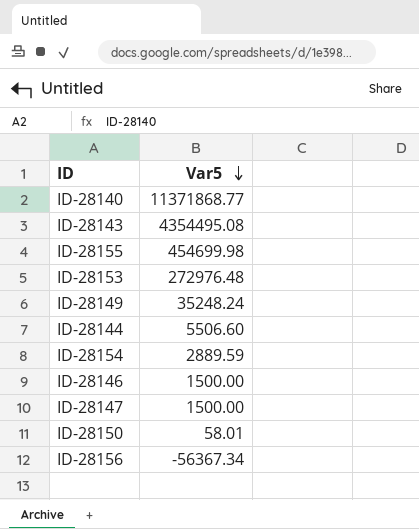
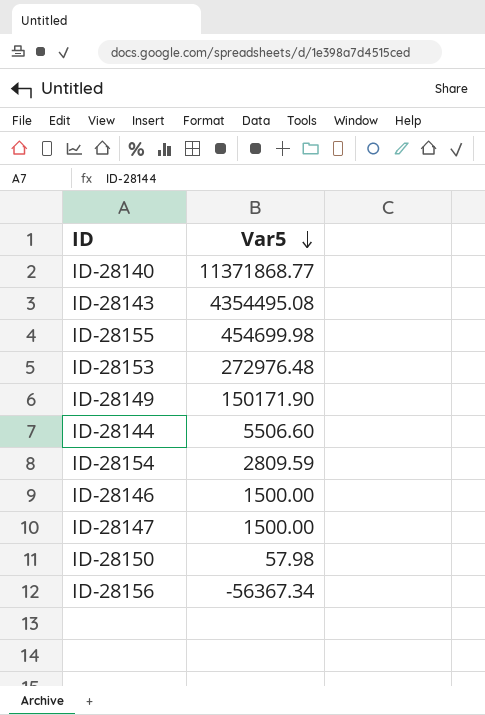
ID-28149 | Var5: 35248.24 -> 150171.90
ID-28154 | Var5: 2889.59 -> 2809.59
ID-28150 | Var5: 58.01 -> 57.98

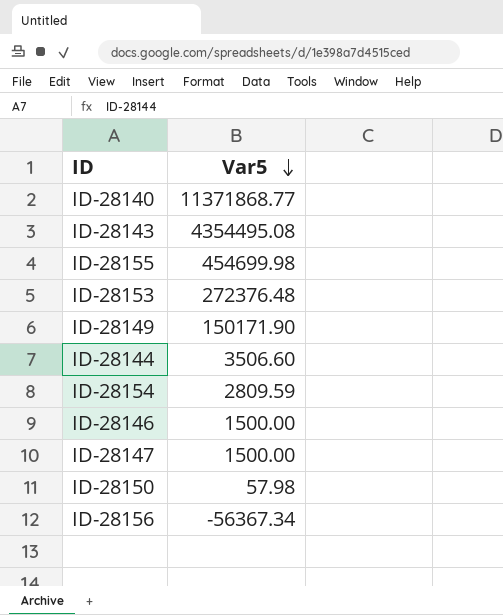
ID-28153 | Var5: 272976.48 -> 272376.48
ID-28144 | Var5: 5506.60 -> 3506.60

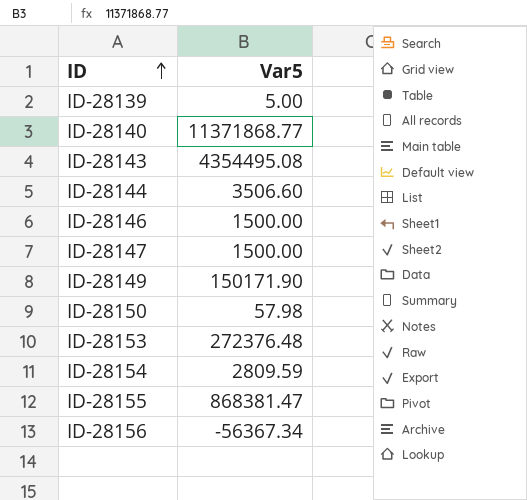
row order: Var5 descending -> ID ascending
row ID-28139: none -> 5.00
ID-28155 | Var5: 454699.98 -> 868381.47

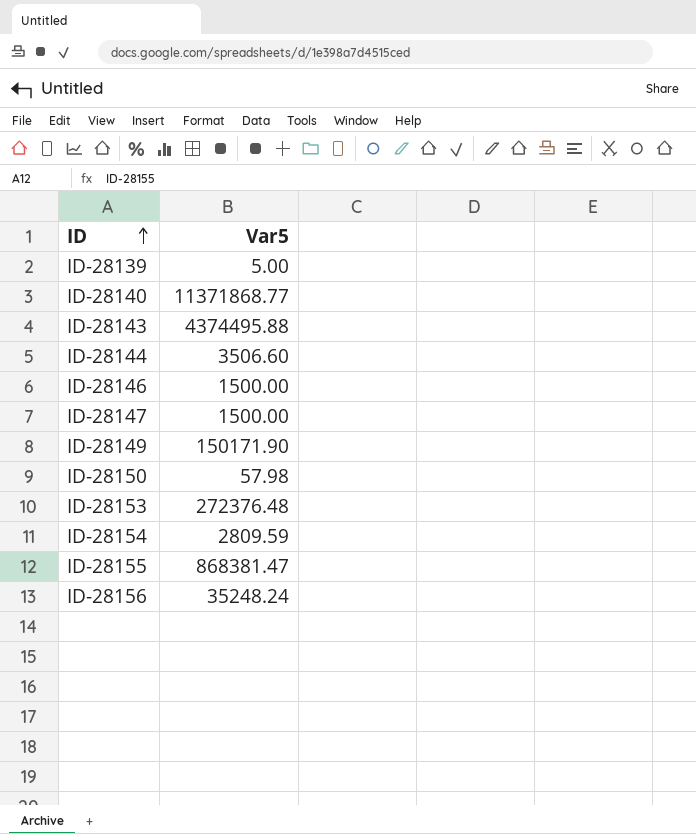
ID-28143 | Var5: 4354495.08 -> 4374495.88
ID-28156 | Var5: -56367.34 -> 35248.24

